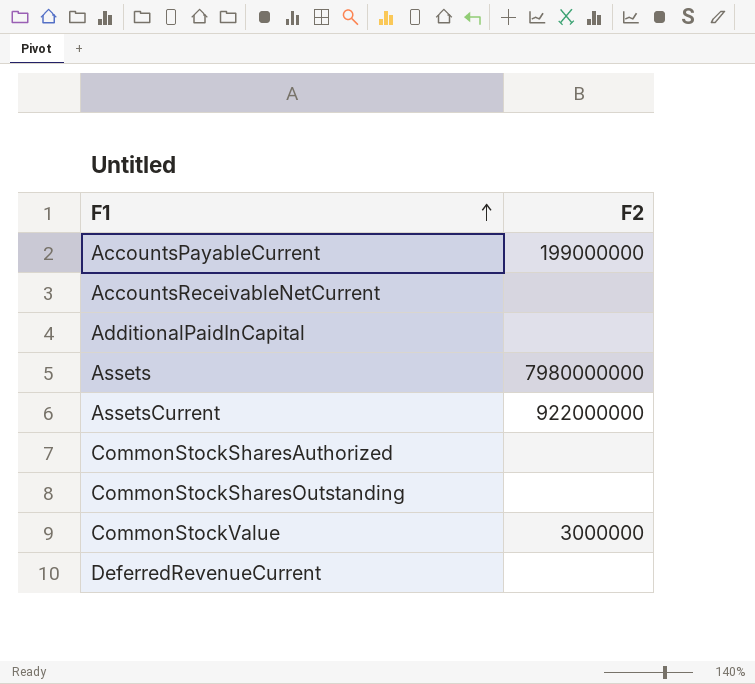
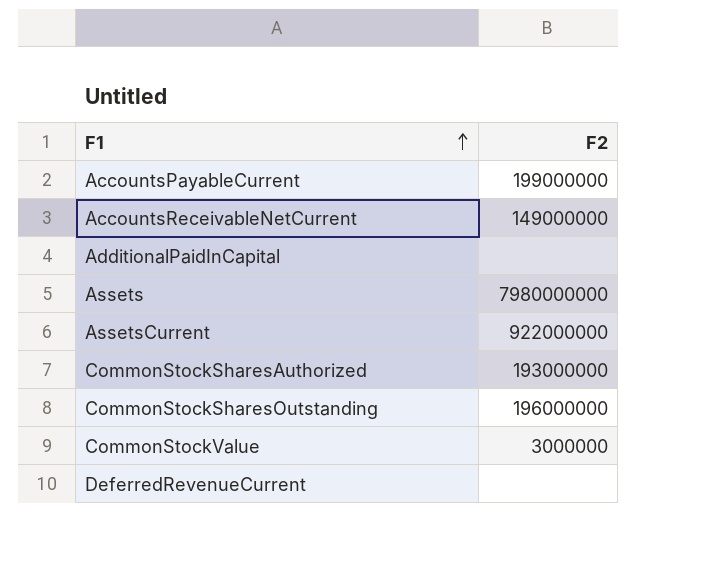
AccountsReceivableNetCurrent | F2: none -> 149000000
CommonStockSharesAuthorized | F2: none -> 193000000
CommonStockSharesOutstanding | F2: none -> 196000000

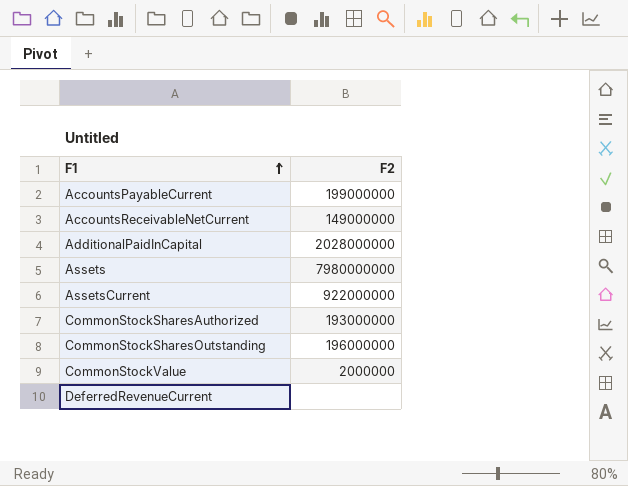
AdditionalPaidInCapital | F2: none -> 2028000000
CommonStockValue | F2: 3000000 -> 2000000

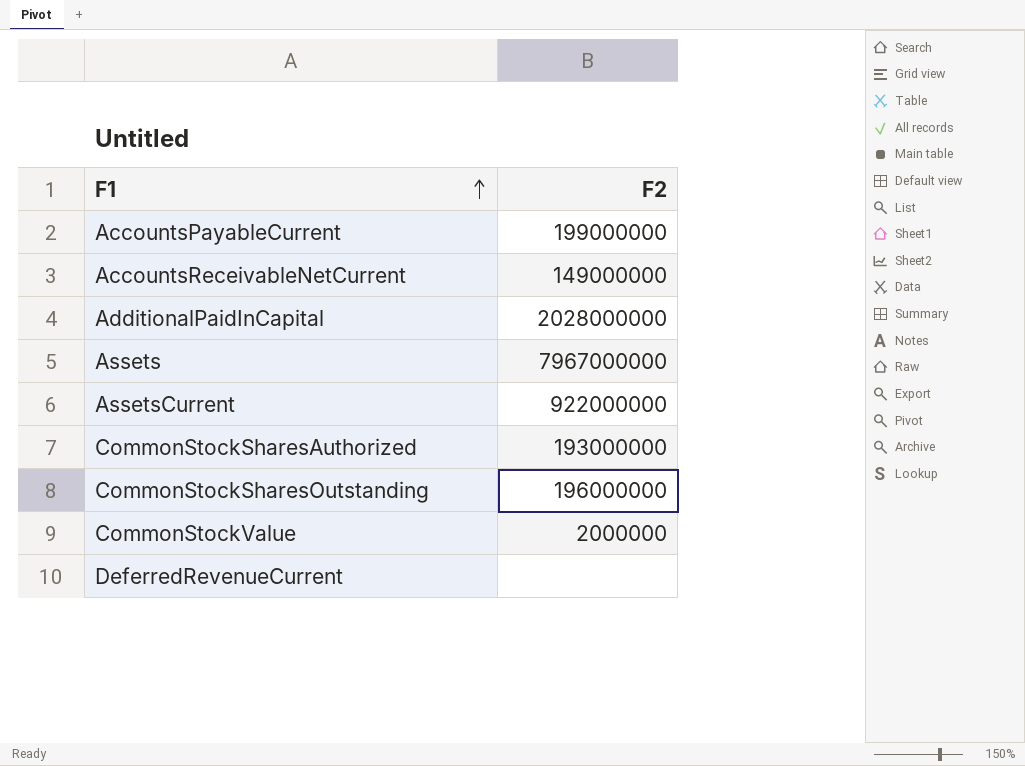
Assets | F2: 7980000000 -> 7967000000

